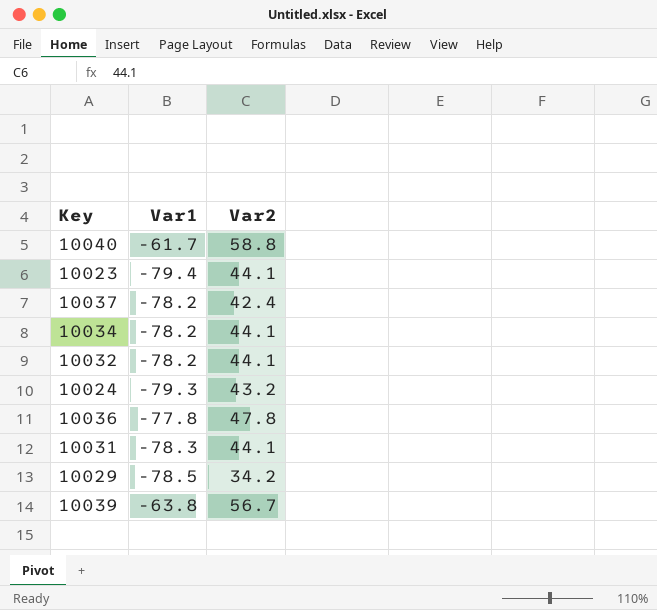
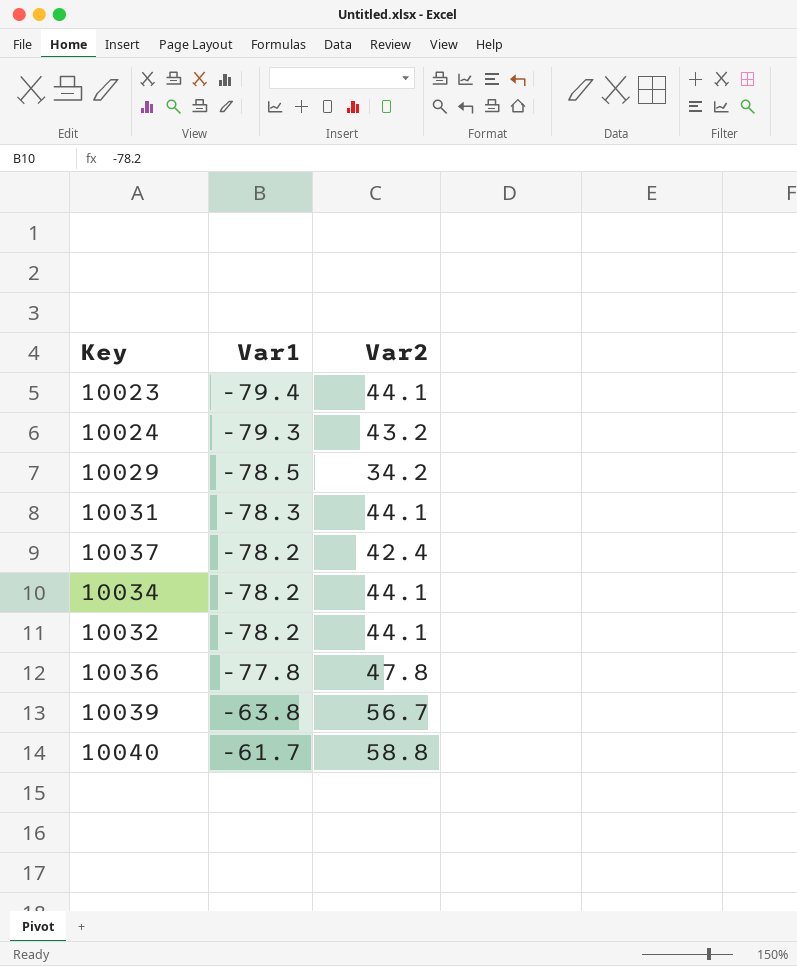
row order: none -> Var1 ascending

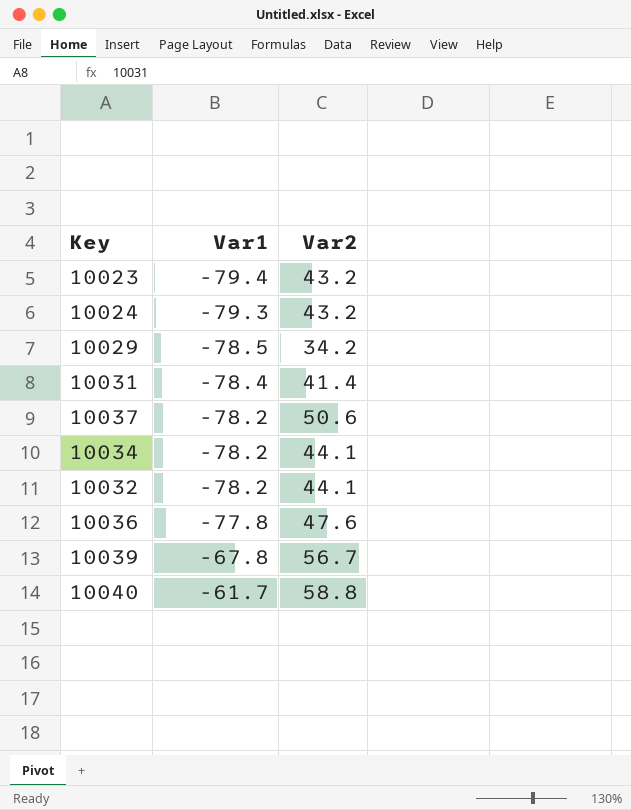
10023 | Var2: 44.1 -> 43.2
10031 | Var1: -78.3 -> -78.4
10031 | Var2: 44.1 -> 41.4
10037 | Var2: 42.4 -> 50.6
10036 | Var2: 47.8 -> 47.6
10039 | Var1: -63.8 -> -67.8

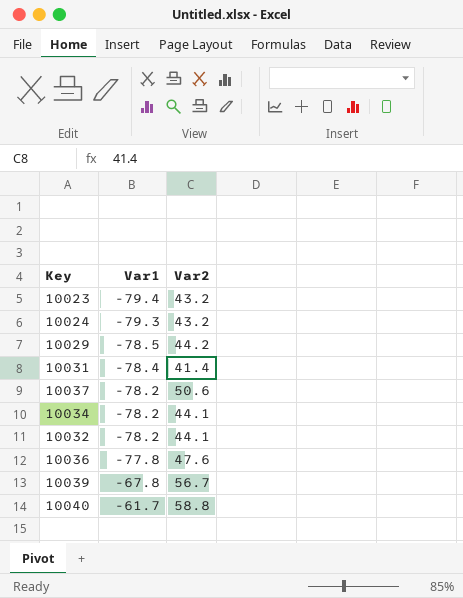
10029 | Var2: 34.2 -> 44.2

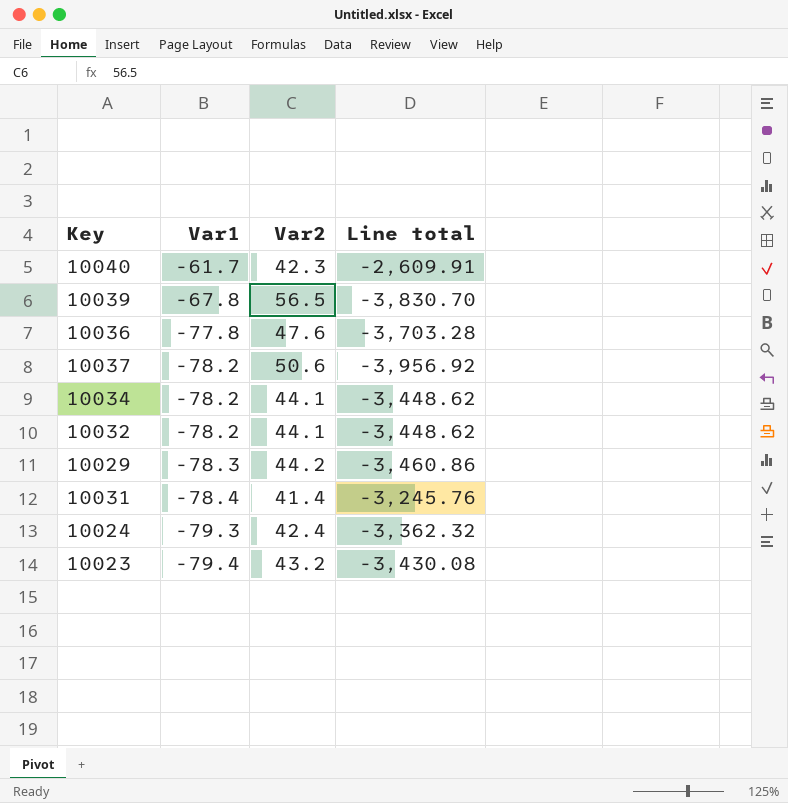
row order: Var1 ascending -> Var1 descending
column Line total | formula: none -> [Var1] * [Var2]
10040 | Var2: 58.8 -> 42.3
10039 | Var2: 56.7 -> 56.5
10029 | Var1: -78.5 -> -78.3
10024 | Var2: 43.2 -> 42.4

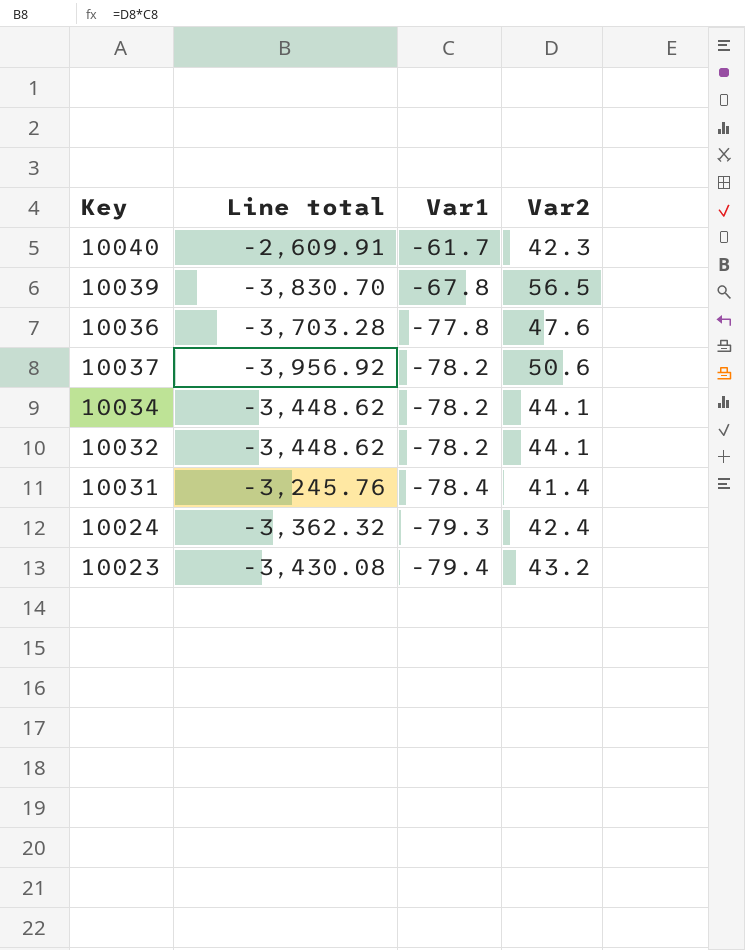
column Line total | position: 4 -> 2
row 10029: -78.3 | 44.2 | -3,460.86 -> none

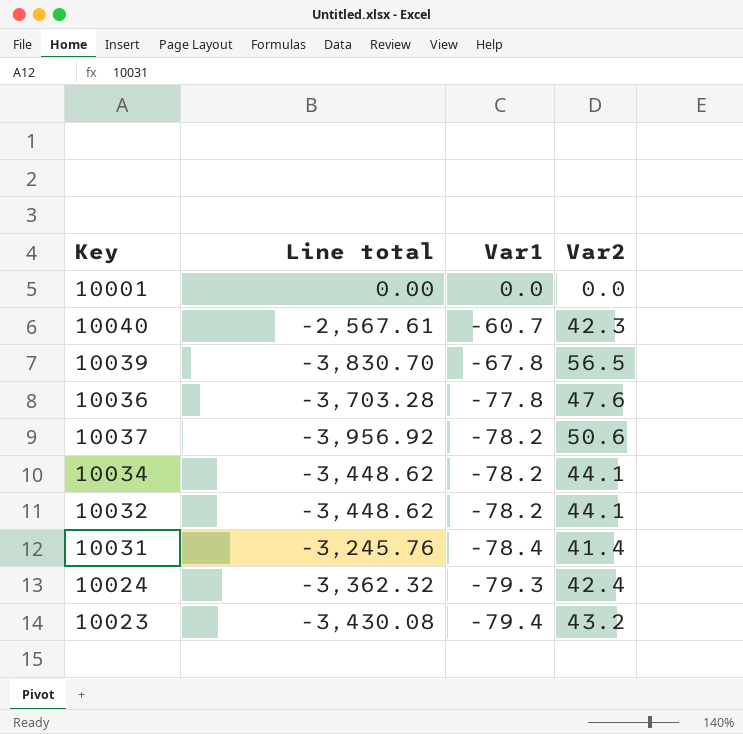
row 10001: none -> 0.00 | 0.0 | 0.0
10040 | Line total: -2,609.91 -> -2,567.61
10040 | Var1: -61.7 -> -60.7

